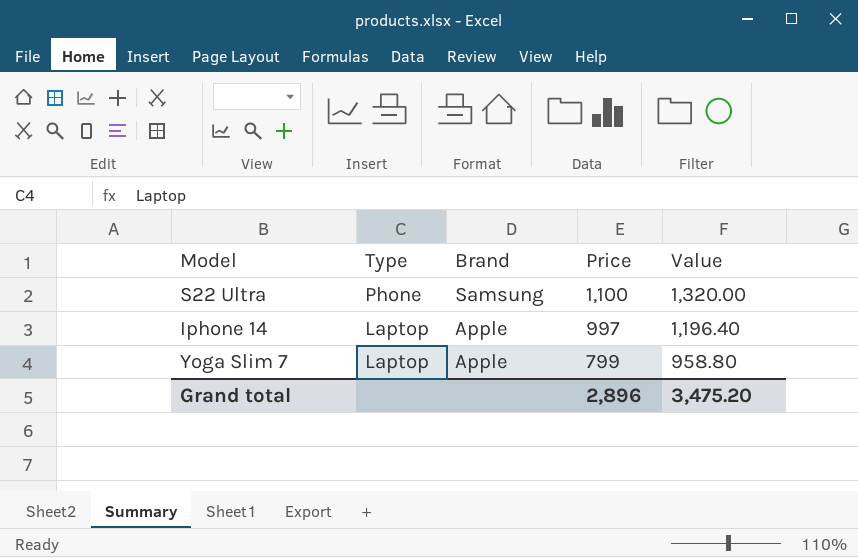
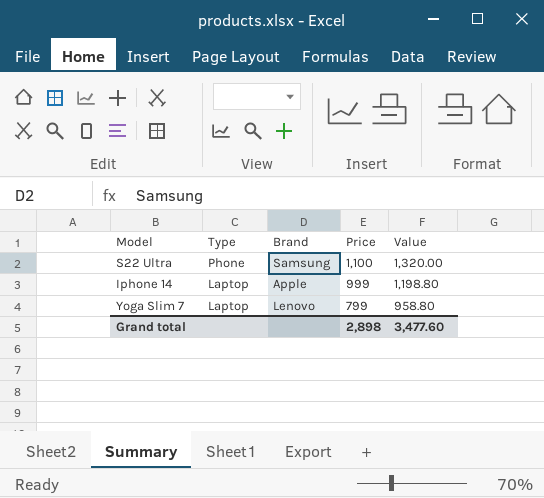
Iphone 14 | Price: 997 -> 999
Iphone 14 | Value: 1,196.40 -> 1,198.80
Yoga Slim 7 | Brand: Apple -> Lenovo
Grand total | Price: 2,896 -> 2,898
Grand total | Value: 3,475.20 -> 3,477.60

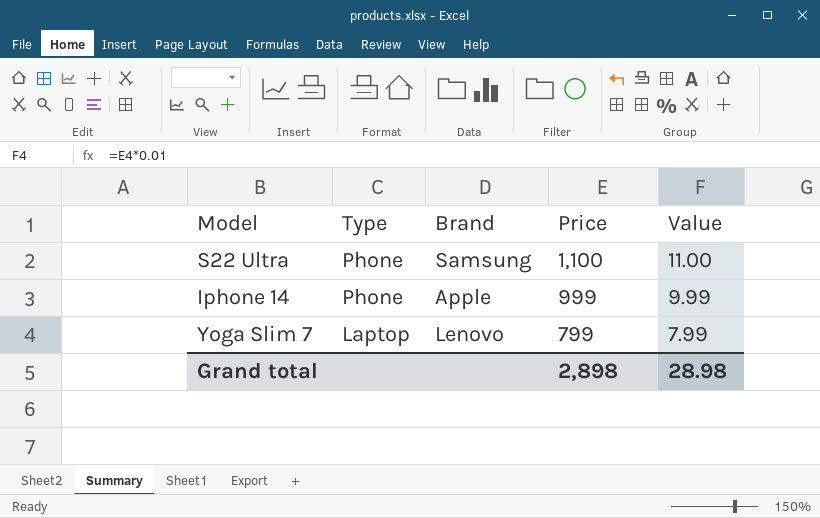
column Value | formula: [Price] * 1.2 -> [Price] * 0.01
Iphone 14 | Type: Laptop -> Phone
Grand total | Value: 3,477.60 -> 28.98

